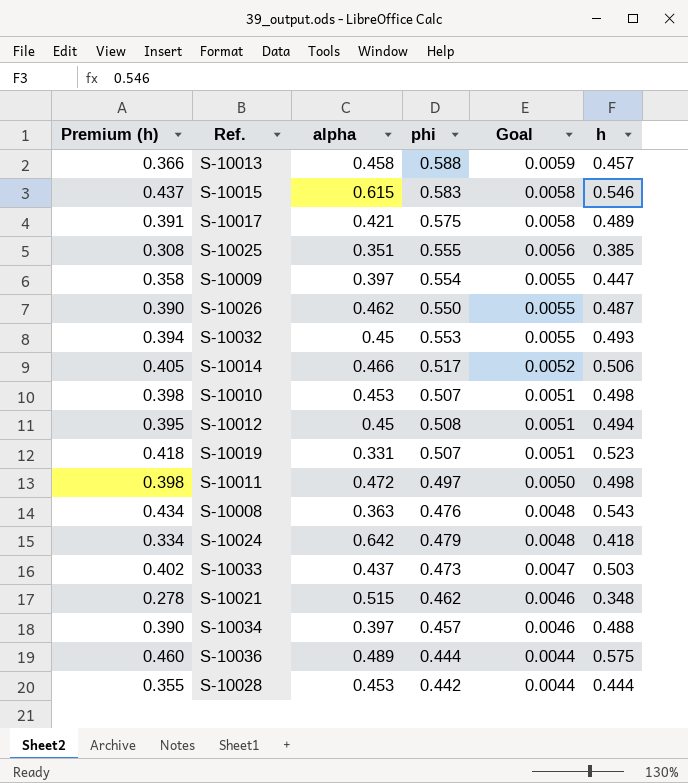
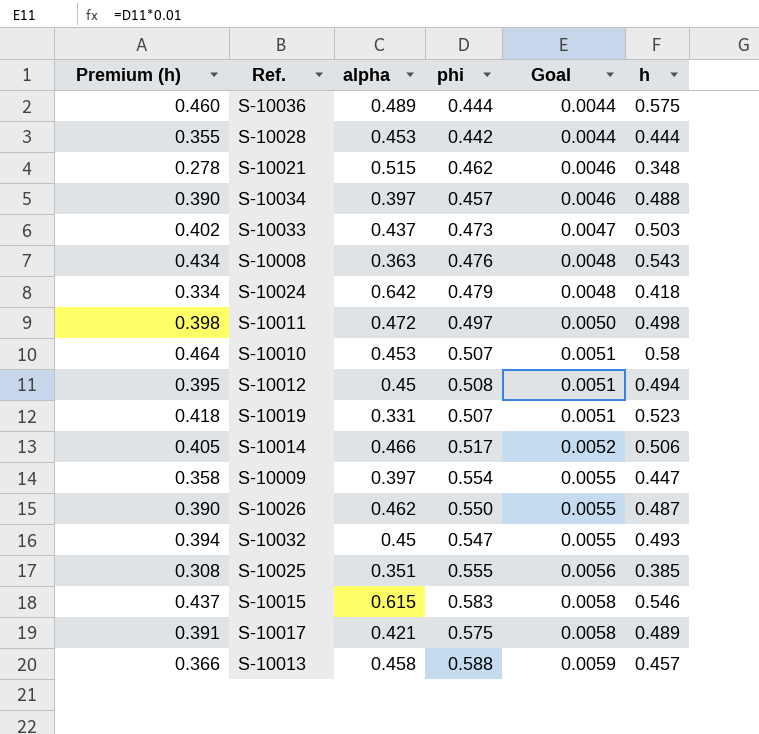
row order: Goal descending -> Goal ascending
S-10010 | Premium (h): 0.398 -> 0.464
S-10010 | h: 0.498 -> 0.58
S-10032 | phi: 0.553 -> 0.547

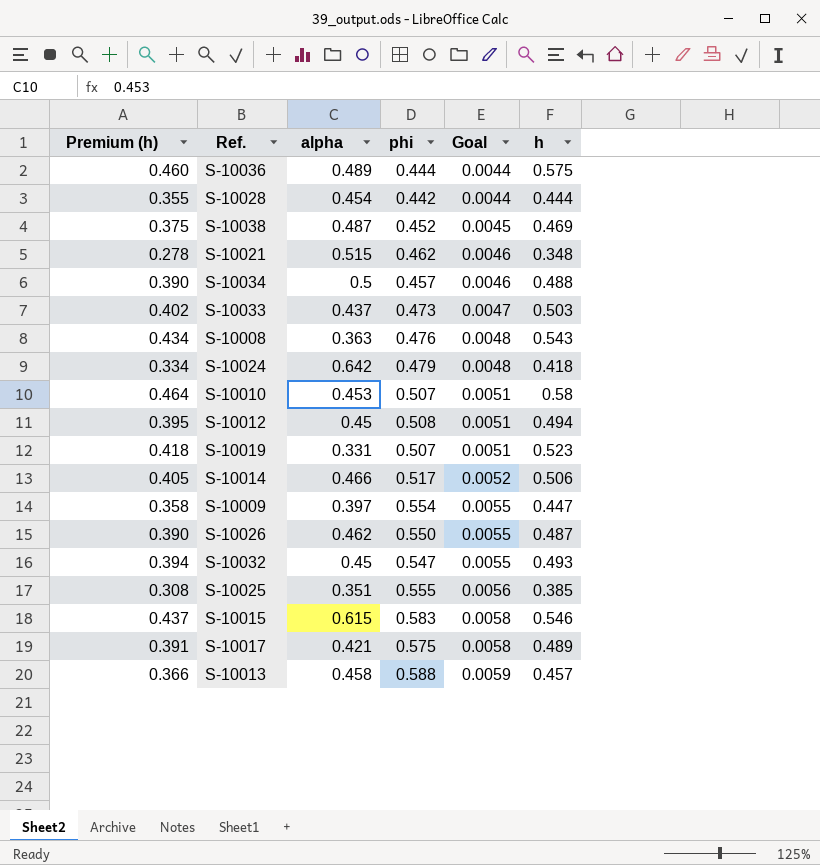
row S-10011: 0.398 | 0.472 | 0.497 | 0.0050 | 0.498 -> none
S-10028 | alpha: 0.453 -> 0.454
row S-10038: none -> 0.375 | 0.487 | 0.452 | 0.0045 | 0.469
S-10034 | alpha: 0.397 -> 0.5

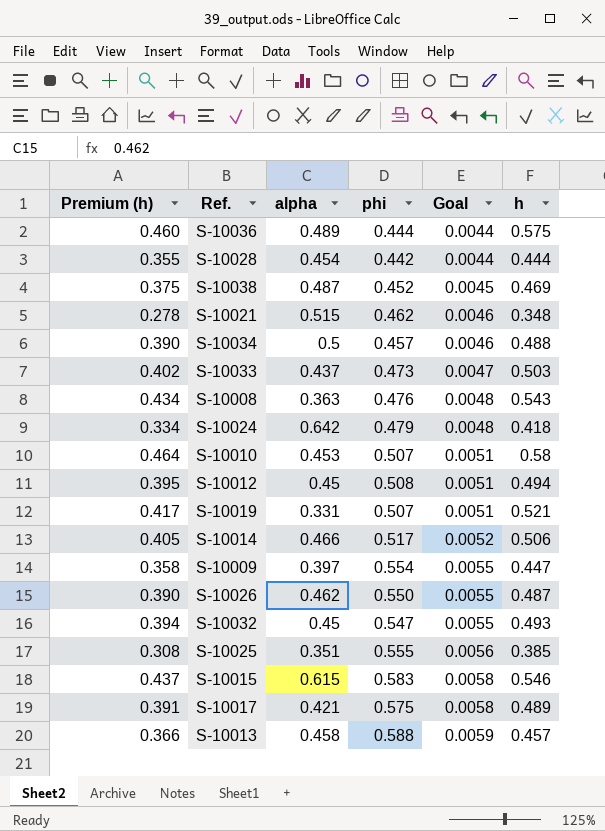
S-10019 | Premium (h): 0.418 -> 0.417
S-10019 | h: 0.523 -> 0.521

